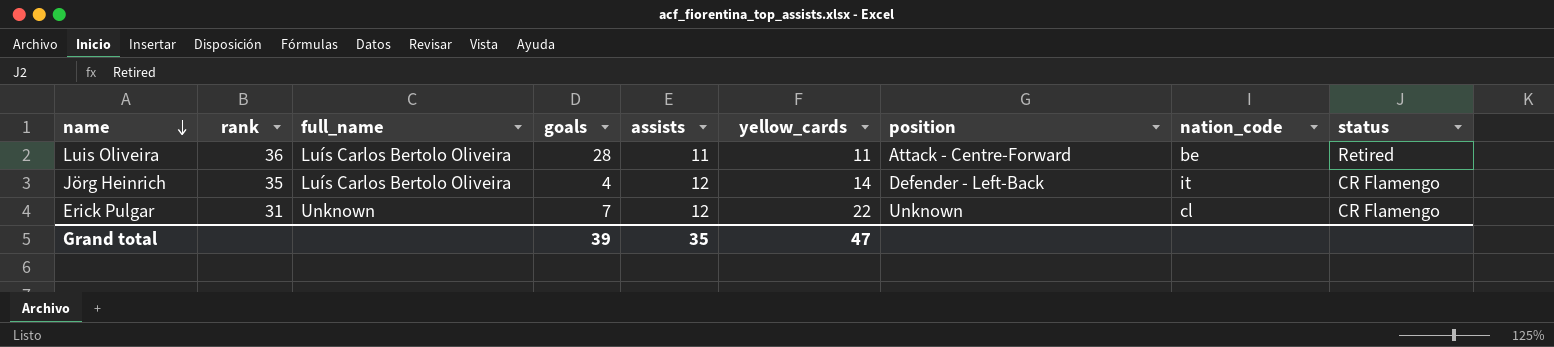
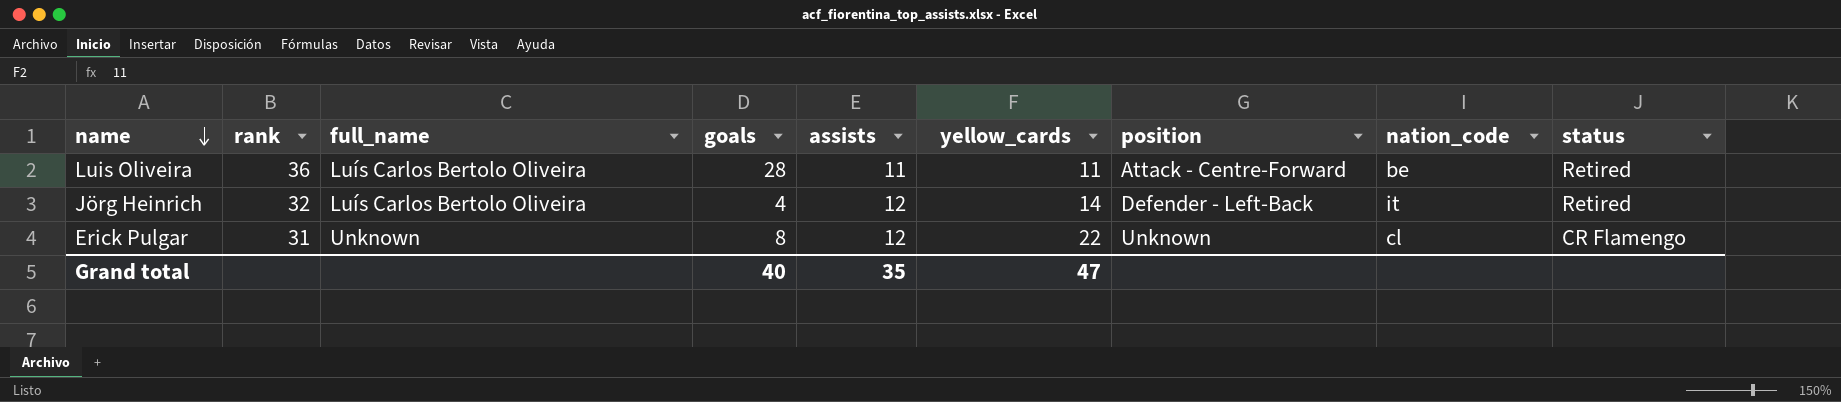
Jörg Heinrich | rank: 35 -> 32
Jörg Heinrich | status: CR Flamengo -> Retired
Erick Pulgar | goals: 7 -> 8
Grand total | goals: 39 -> 40

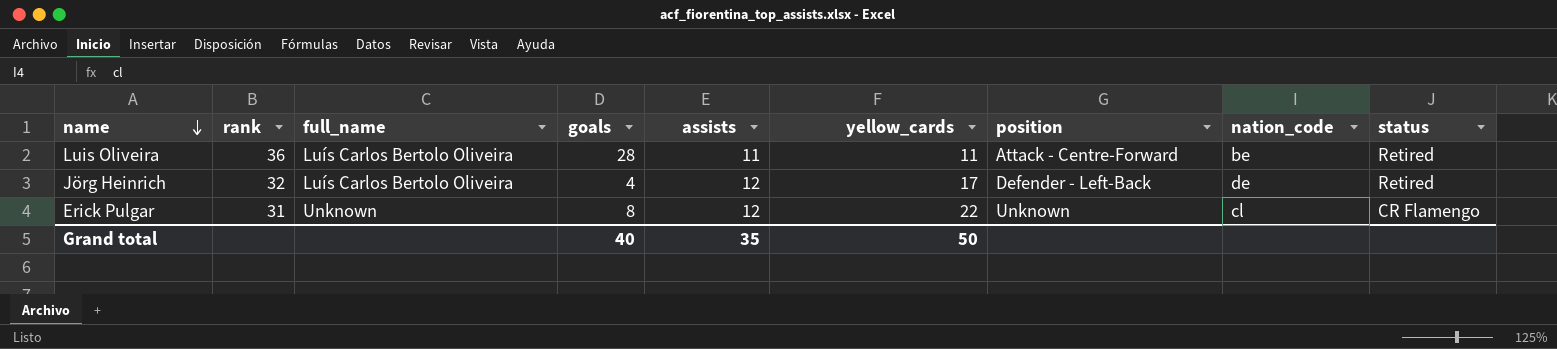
Jörg Heinrich | yellow_cards: 14 -> 17
Jörg Heinrich | nation_code: it -> de
Grand total | yellow_cards: 47 -> 50

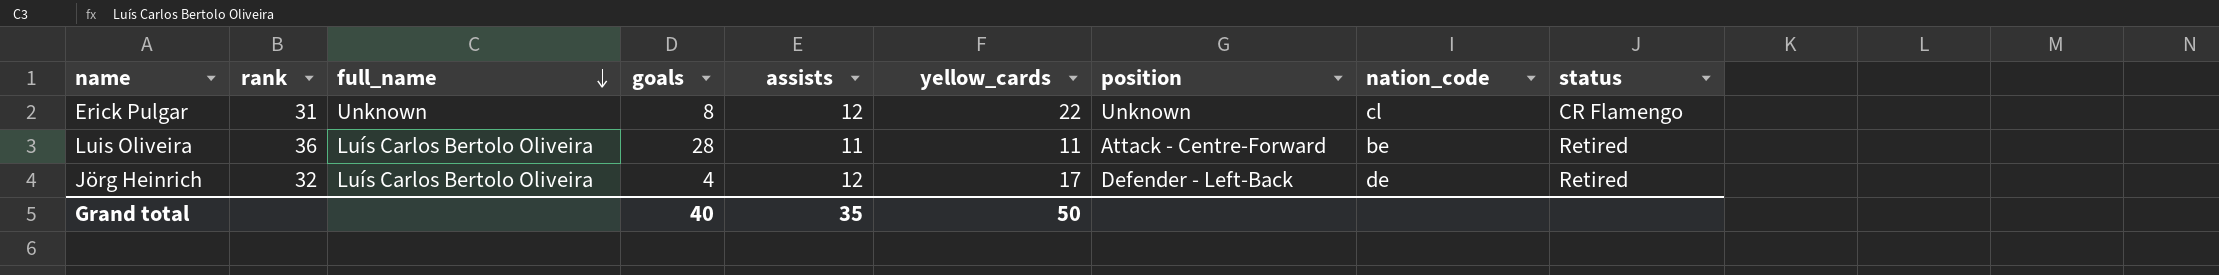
row order: name descending -> full_name descending

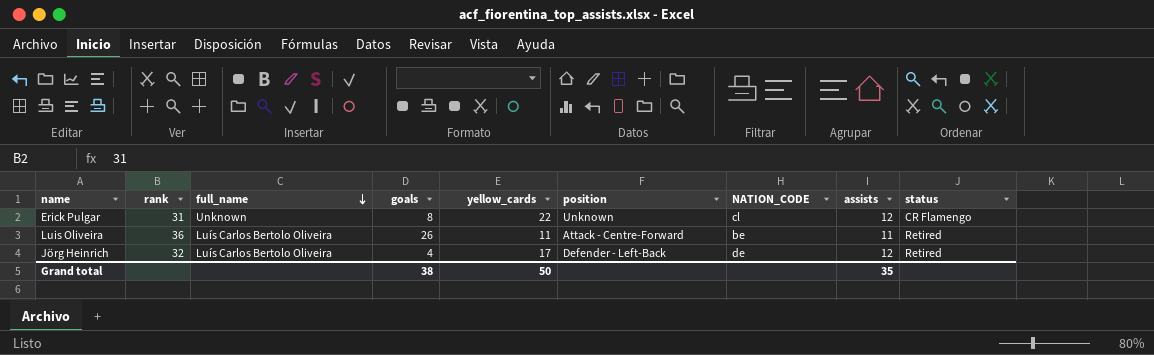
column name: nation_code -> NATION_CODE
column assists | position: 5 -> 8
Luis Oliveira | goals: 28 -> 26
Grand total | goals: 40 -> 38

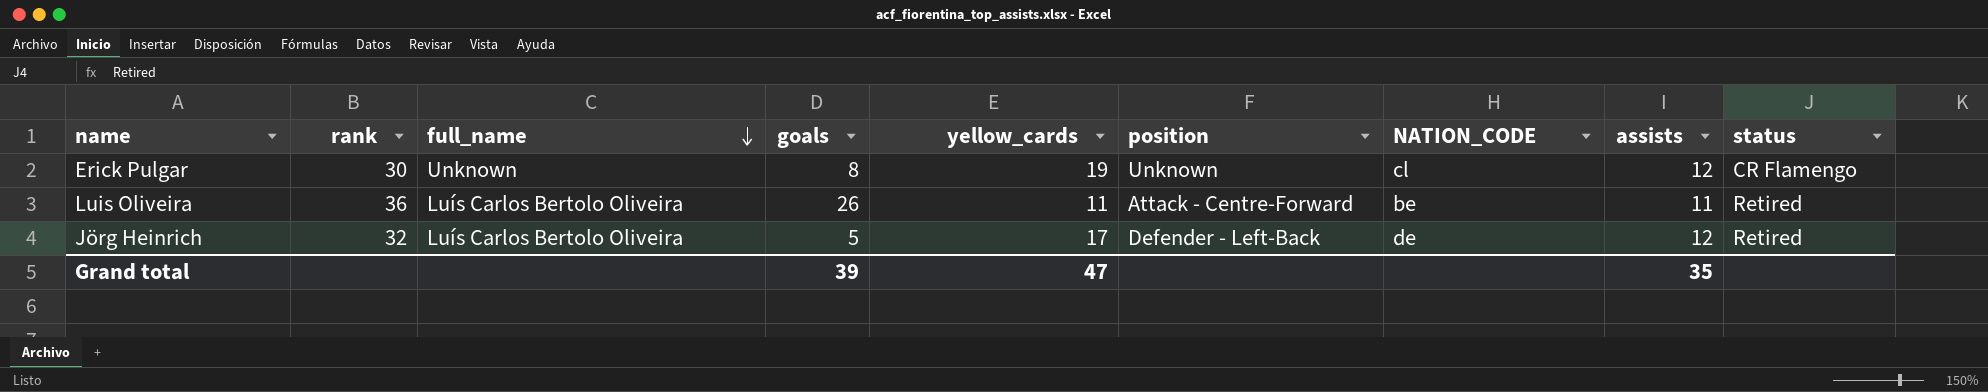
Erick Pulgar | rank: 31 -> 30
Erick Pulgar | yellow_cards: 22 -> 19
Jörg Heinrich | goals: 4 -> 5
Grand total | goals: 38 -> 39
Grand total | yellow_cards: 50 -> 47

